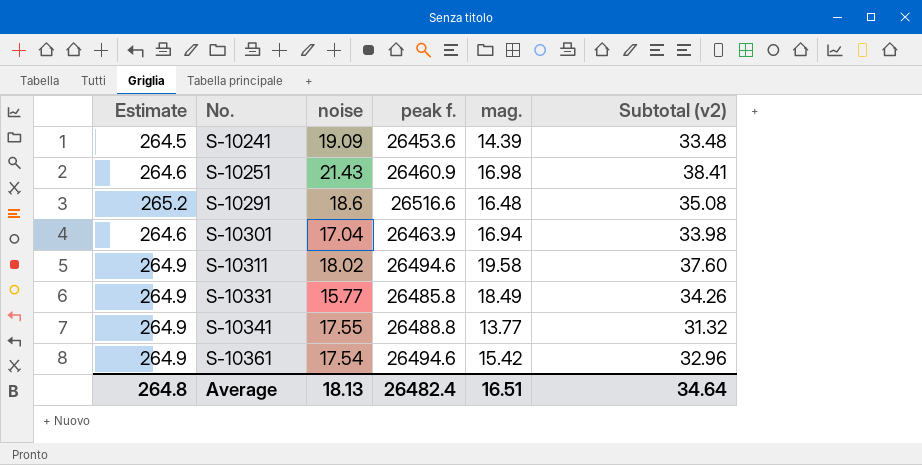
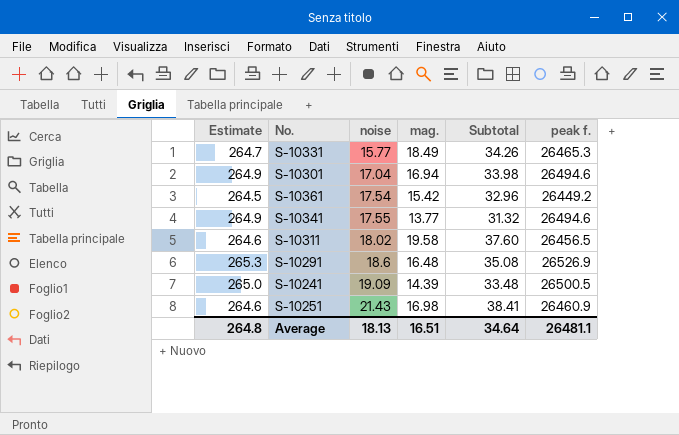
row order: No. ascending -> noise ascending
column name: Subtotal (v2) -> Subtotal
column peak f. | position: 4 -> 6
S-10331 | Estimate: 264.9 -> 264.7
S-10331 | peak f.: 26485.8 -> 26465.3
S-10301 | Estimate: 264.6 -> 264.9
S-10301 | peak f.: 26463.9 -> 26494.6
S-10361 | Estimate: 264.9 -> 264.5
S-10361 | peak f.: 26494.6 -> 26449.2
S-10341 | peak f.: 26488.8 -> 26494.6
S-10311 | Estimate: 264.9 -> 264.6
S-10311 | peak f.: 26494.6 -> 26456.5
S-10291 | Estimate: 265.2 -> 265.3
S-10291 | peak f.: 26516.6 -> 26526.9
S-10241 | Estimate: 264.5 -> 265.0
S-10241 | peak f.: 26453.6 -> 26500.5
Average | peak f.: 26482.4 -> 26481.1

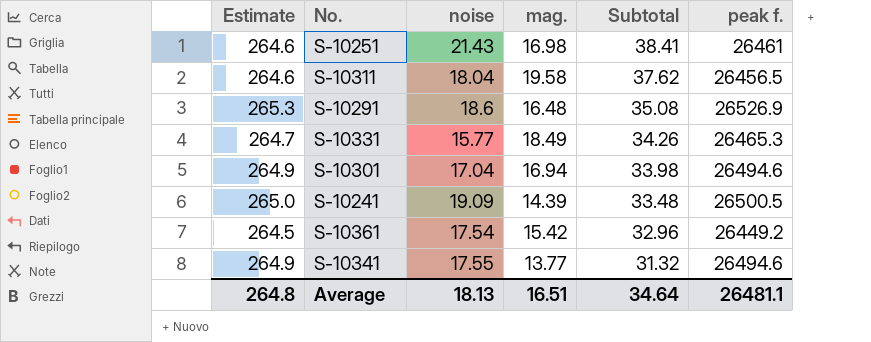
row order: noise ascending -> Subtotal descending
S-10251 | peak f.: 26460.9 -> 26461
S-10311 | noise: 18.02 -> 18.04
S-10311 | Subtotal: 37.60 -> 37.62

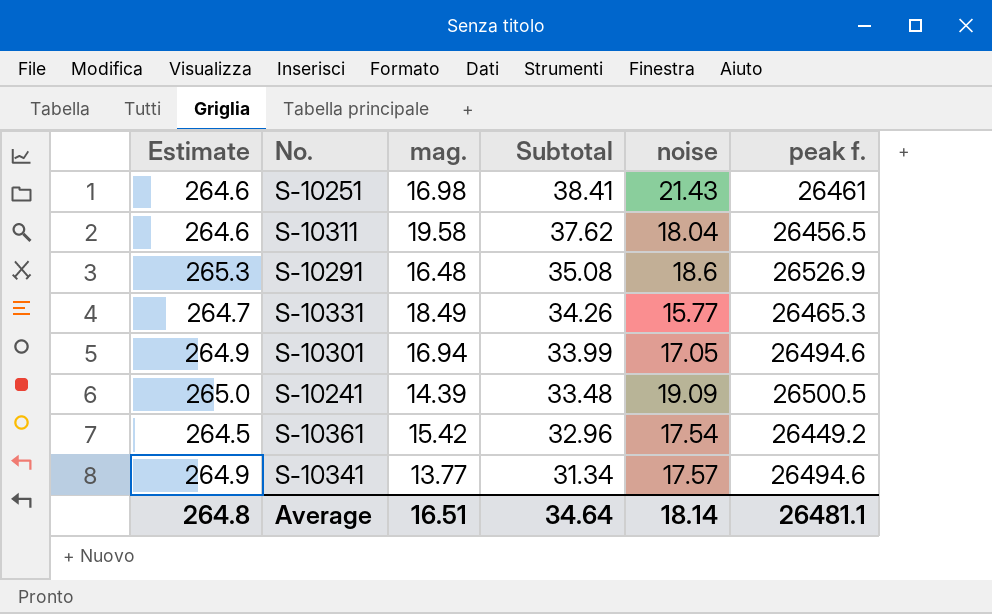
column noise | position: 3 -> 5
S-10301 | Subtotal: 33.98 -> 33.99
S-10301 | noise: 17.04 -> 17.05
S-10341 | Subtotal: 31.32 -> 31.34
S-10341 | noise: 17.55 -> 17.57
Average | noise: 18.13 -> 18.14

